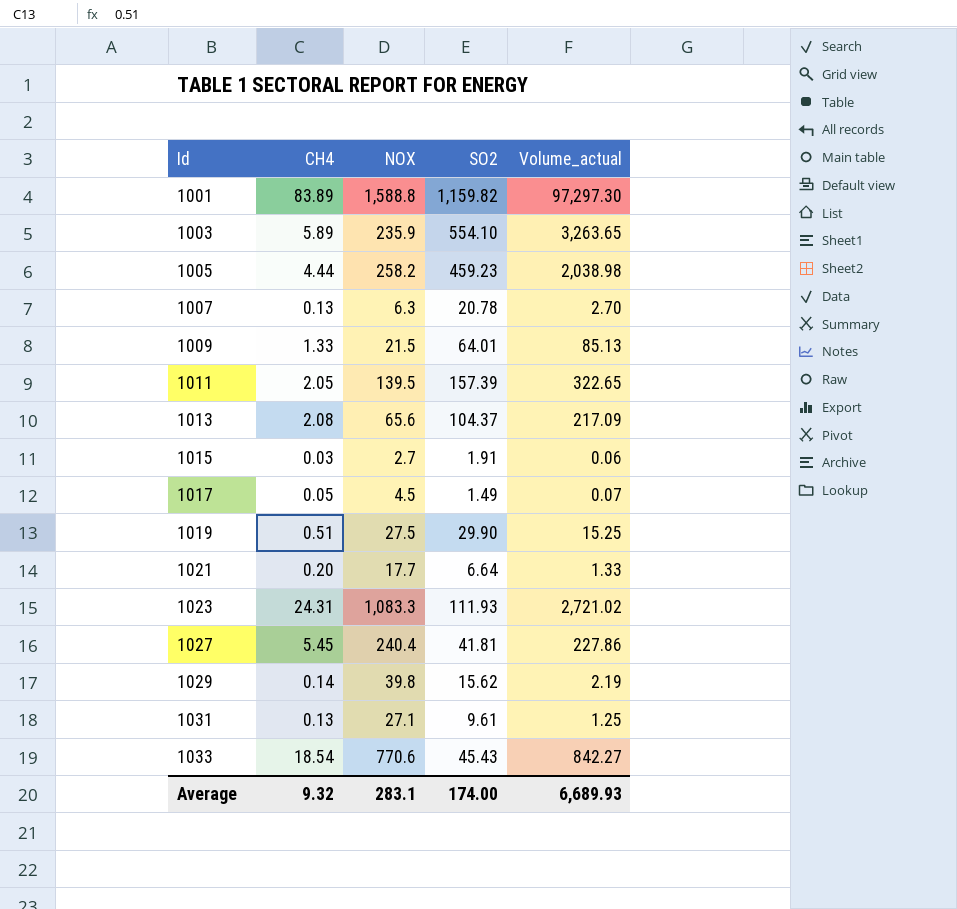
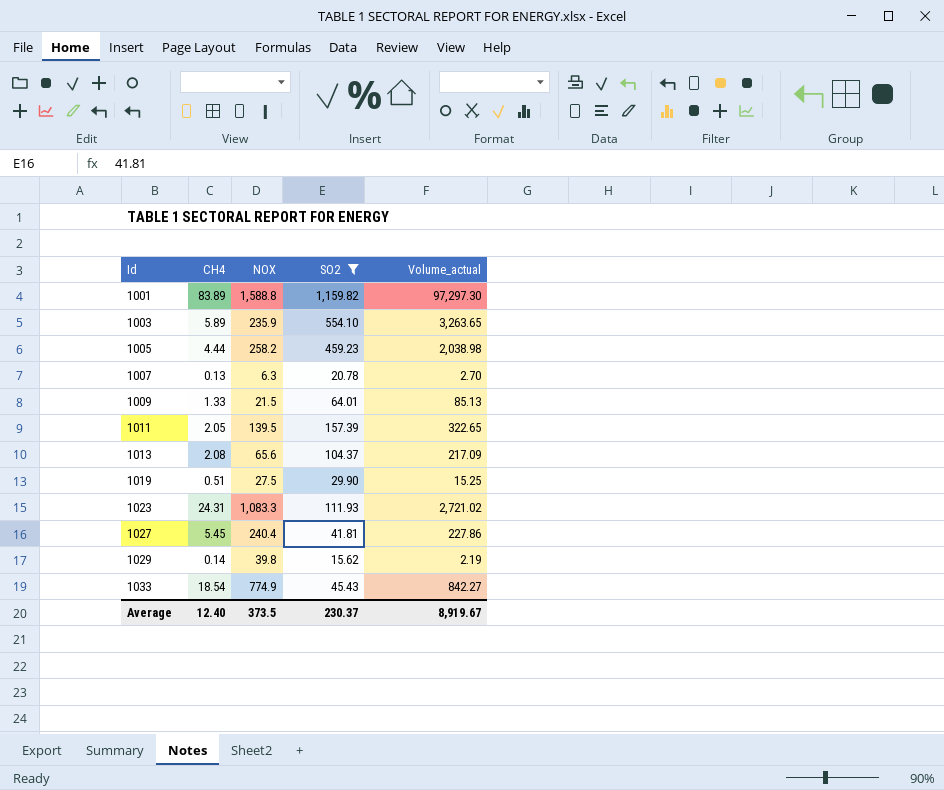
filter: none -> SO2 >= 15.62
1033 | NOX: 770.6 -> 774.9
Average | CH4: 9.32 -> 12.40
Average | NOX: 283.1 -> 373.5
Average | SO2: 174.00 -> 230.37
Average | Volume_actual: 6,689.93 -> 8,919.67

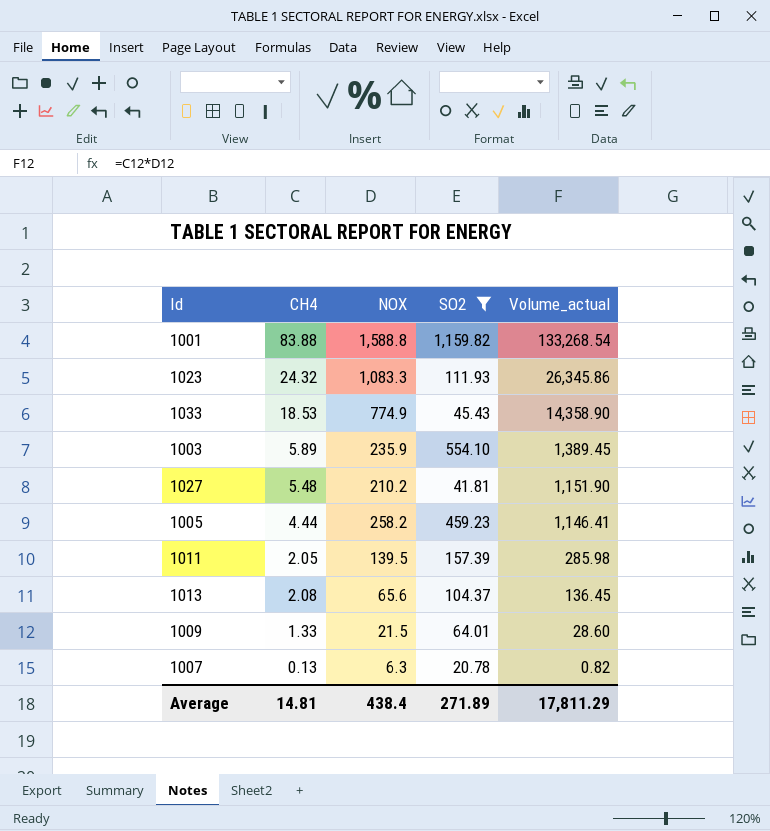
row order: Id ascending -> Volume_actual descending
column Volume_actual | formula: [CH4] * [SO2] -> [CH4] * [NOX]
row 1019: 0.51 | 27.5 | 29.90 | 15.25 -> none
row 1029: 0.14 | 39.8 | 15.62 | 2.19 -> none
1001 | CH4: 83.89 -> 83.88
1023 | CH4: 24.31 -> 24.32
1033 | CH4: 18.54 -> 18.53
1027 | CH4: 5.45 -> 5.48
1027 | NOX: 240.4 -> 210.2
Average | CH4: 12.40 -> 14.81
Average | NOX: 373.5 -> 438.4
Average | SO2: 230.37 -> 271.89
Average | Volume_actual: 8,919.67 -> 17,811.29

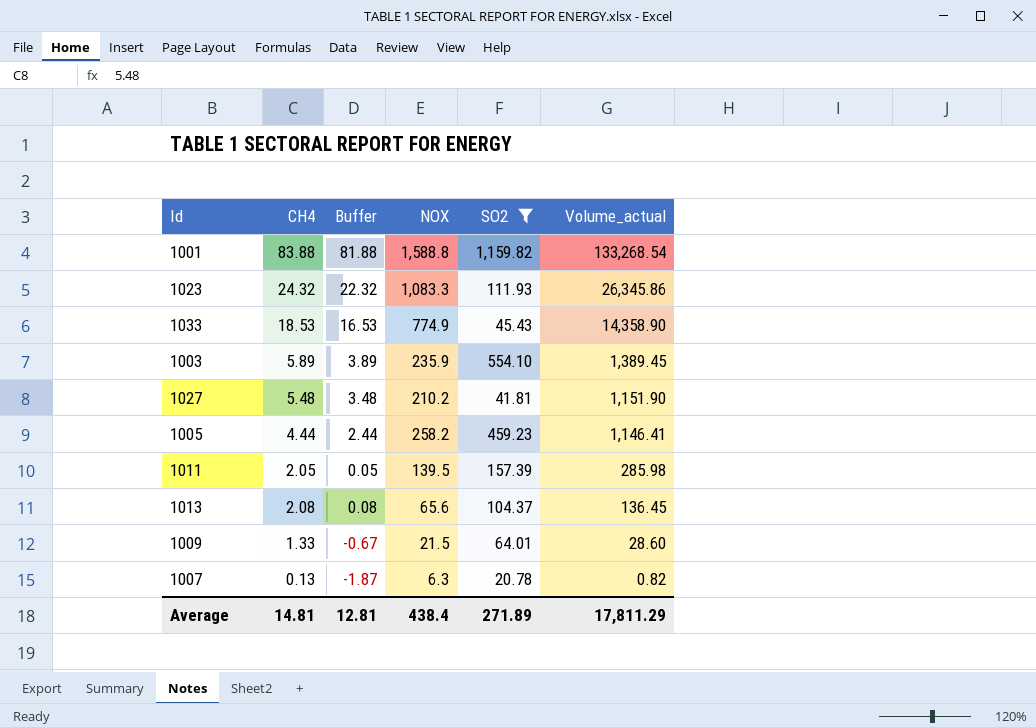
column Buffer | formula: none -> [CH4] - 2

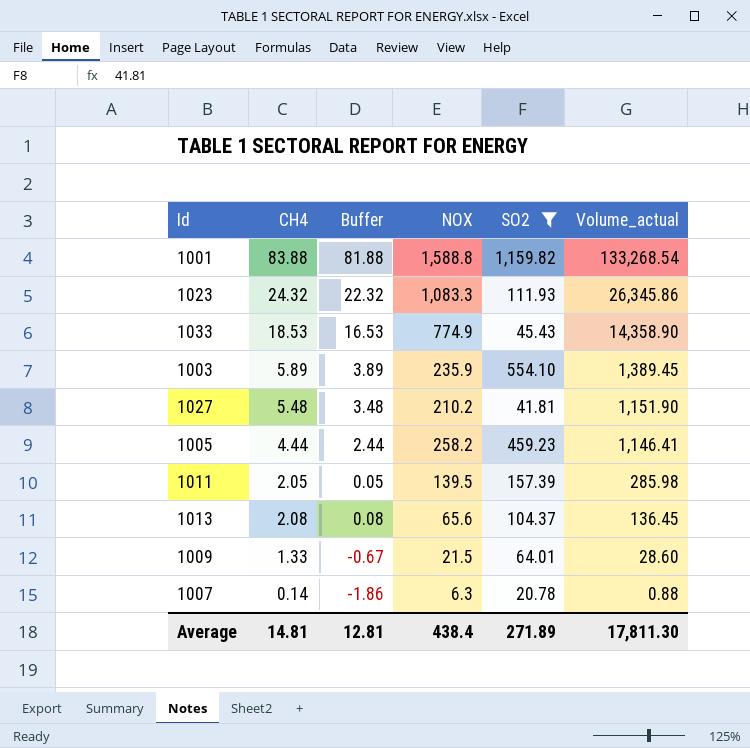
1007 | CH4: 0.13 -> 0.14
1007 | Buffer: -1.87 -> -1.86
1007 | Volume_actual: 0.82 -> 0.88
Average | Volume_actual: 17,811.29 -> 17,811.30

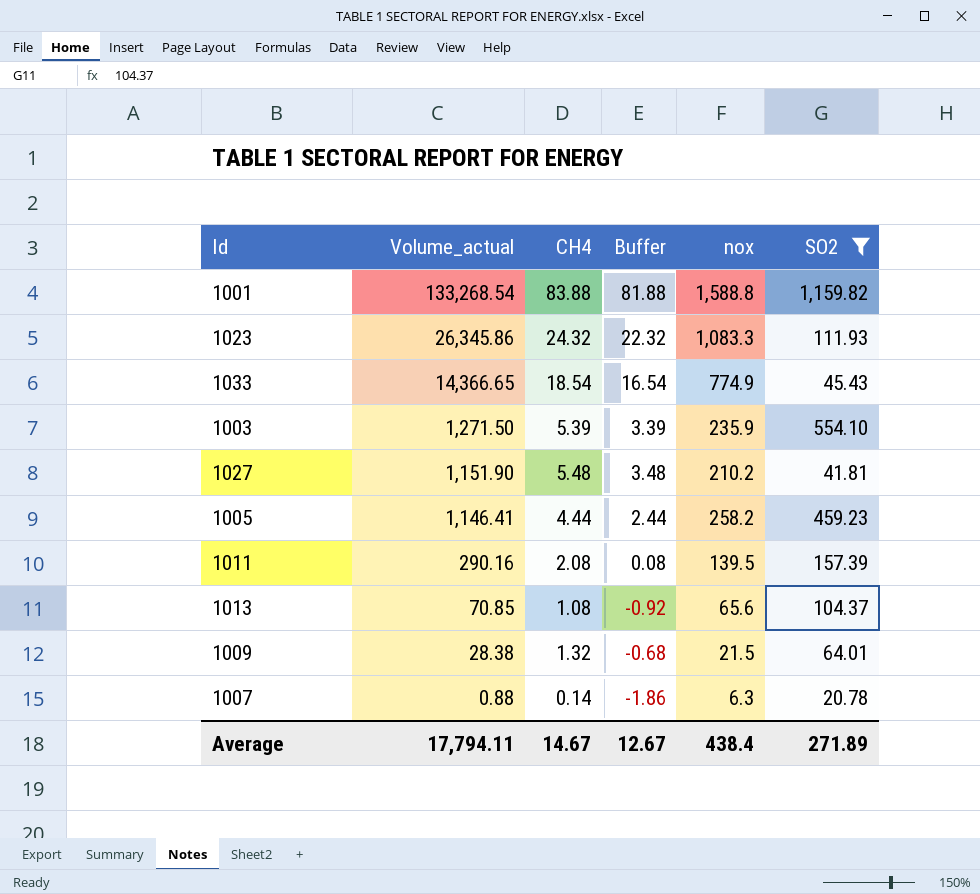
column Volume_actual | position: 6 -> 2
column name: NOX -> nox
1033 | Volume_actual: 14,358.90 -> 14,366.65
1033 | CH4: 18.53 -> 18.54
1033 | Buffer: 16.53 -> 16.54
1003 | Volume_actual: 1,389.45 -> 1,271.50
1003 | CH4: 5.89 -> 5.39
1003 | Buffer: 3.89 -> 3.39
1011 | Volume_actual: 285.98 -> 290.16
1011 | CH4: 2.05 -> 2.08
1011 | Buffer: 0.05 -> 0.08
1013 | Volume_actual: 136.45 -> 70.85
1013 | CH4: 2.08 -> 1.08
1013 | Buffer: 0.08 -> -0.92
1009 | Volume_actual: 28.60 -> 28.38
1009 | CH4: 1.33 -> 1.32
1009 | Buffer: -0.67 -> -0.68
Average | Volume_actual: 17,811.30 -> 17,794.11
Average | CH4: 14.81 -> 14.67
Average | Buffer: 12.81 -> 12.67

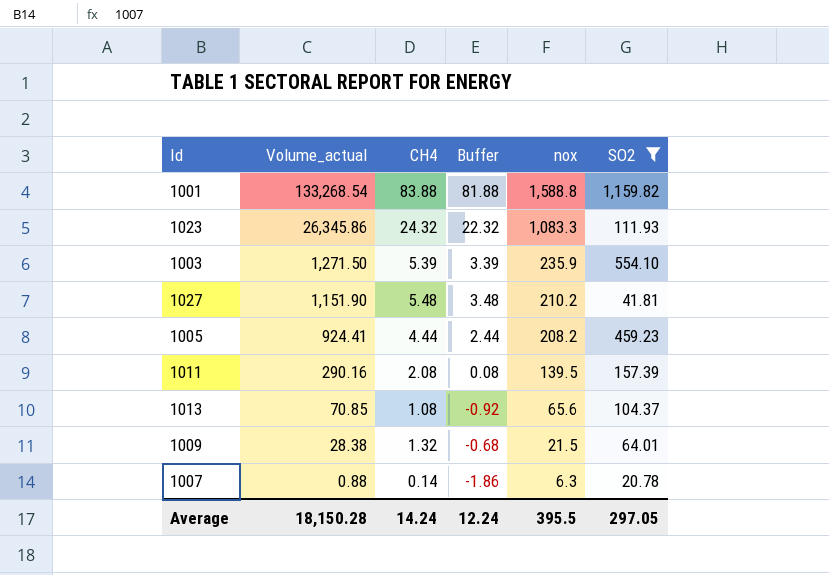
row 1033: 14,366.65 | 18.54 | 16.54 | 774.9 | 45.43 -> none
1005 | Volume_actual: 1,146.41 -> 924.41
1005 | nox: 258.2 -> 208.2
Average | Volume_actual: 17,794.11 -> 18,150.28
Average | CH4: 14.67 -> 14.24
Average | Buffer: 12.67 -> 12.24
Average | nox: 438.4 -> 395.5
Average | SO2: 271.89 -> 297.05

